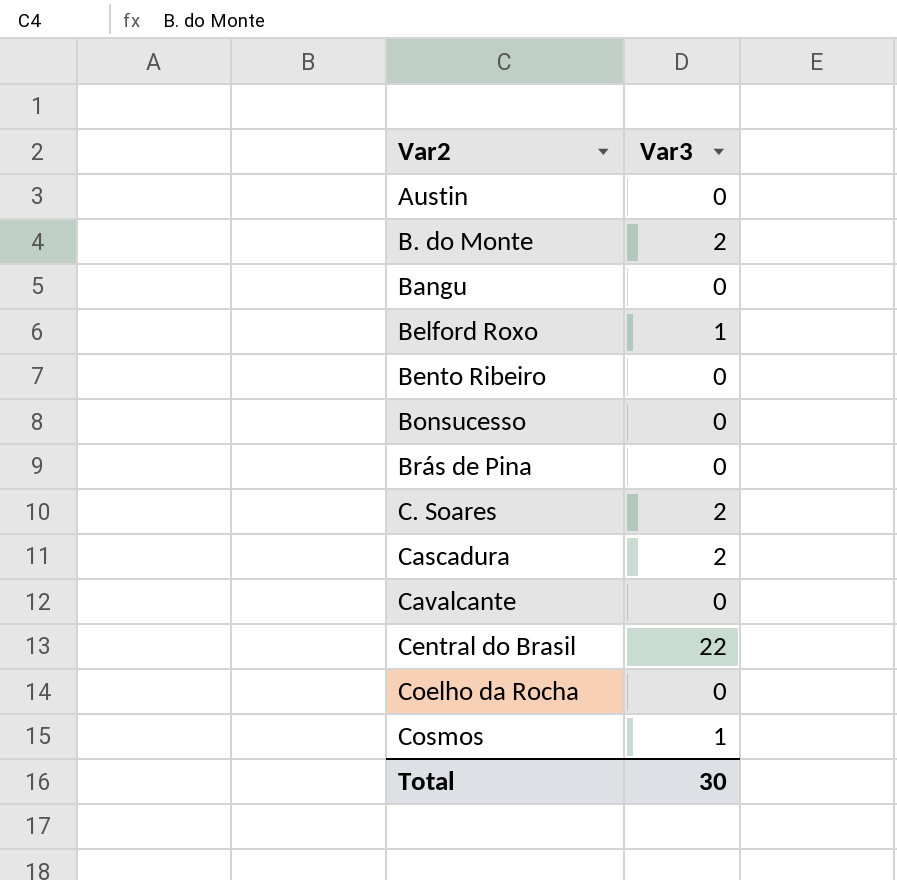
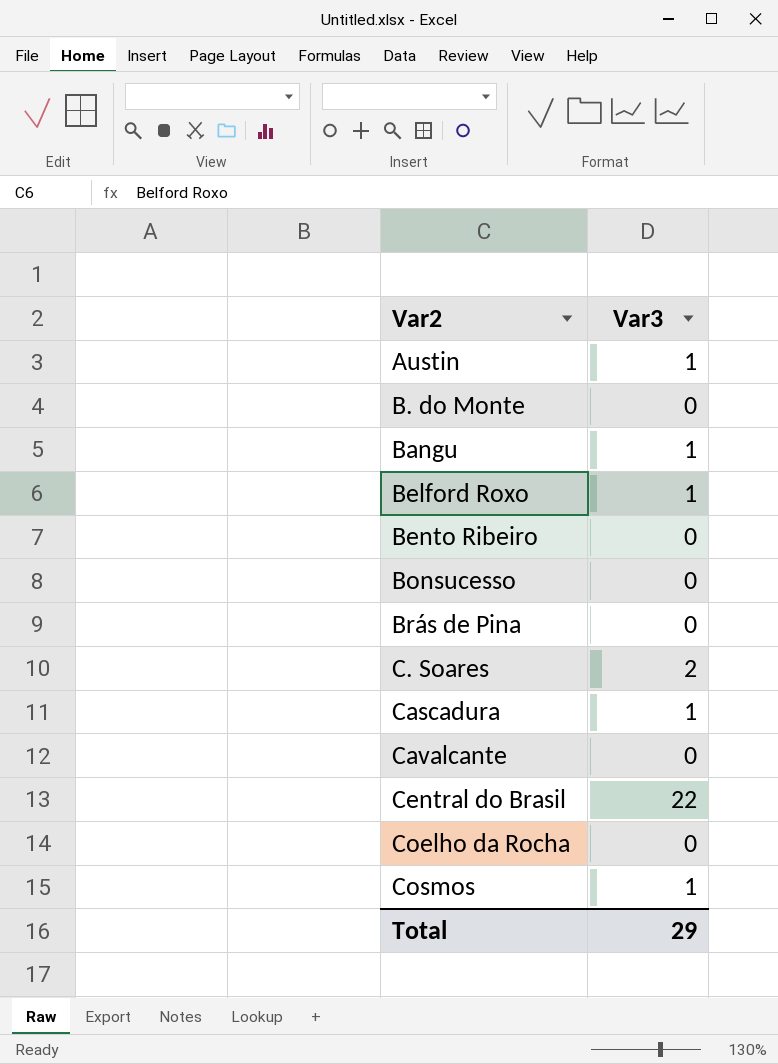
Austin | Var3: 0 -> 1
B. do Monte | Var3: 2 -> 0
Bangu | Var3: 0 -> 1
Cascadura | Var3: 2 -> 1
Total | Var3: 30 -> 29

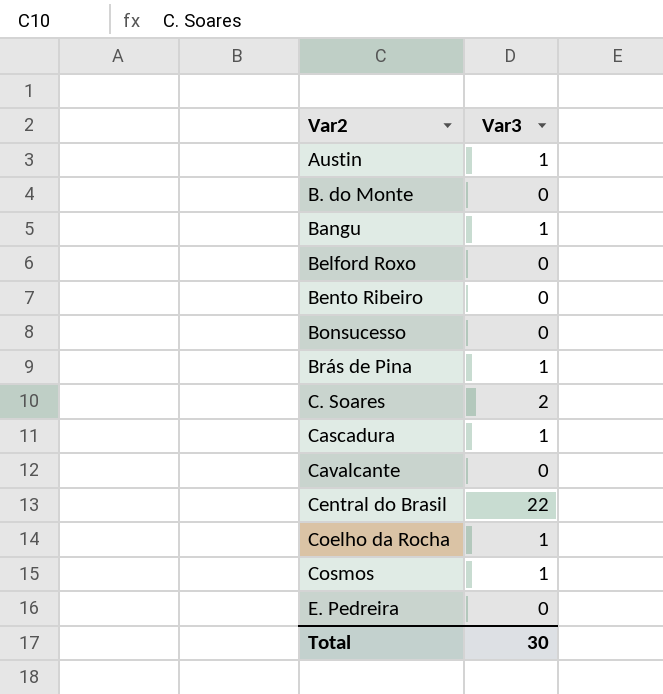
Belford Roxo | Var3: 1 -> 0
Brás de Pina | Var3: 0 -> 1
Coelho da Rocha | Var3: 0 -> 1
row E. Pedreira: none -> 0
Total | Var3: 29 -> 30

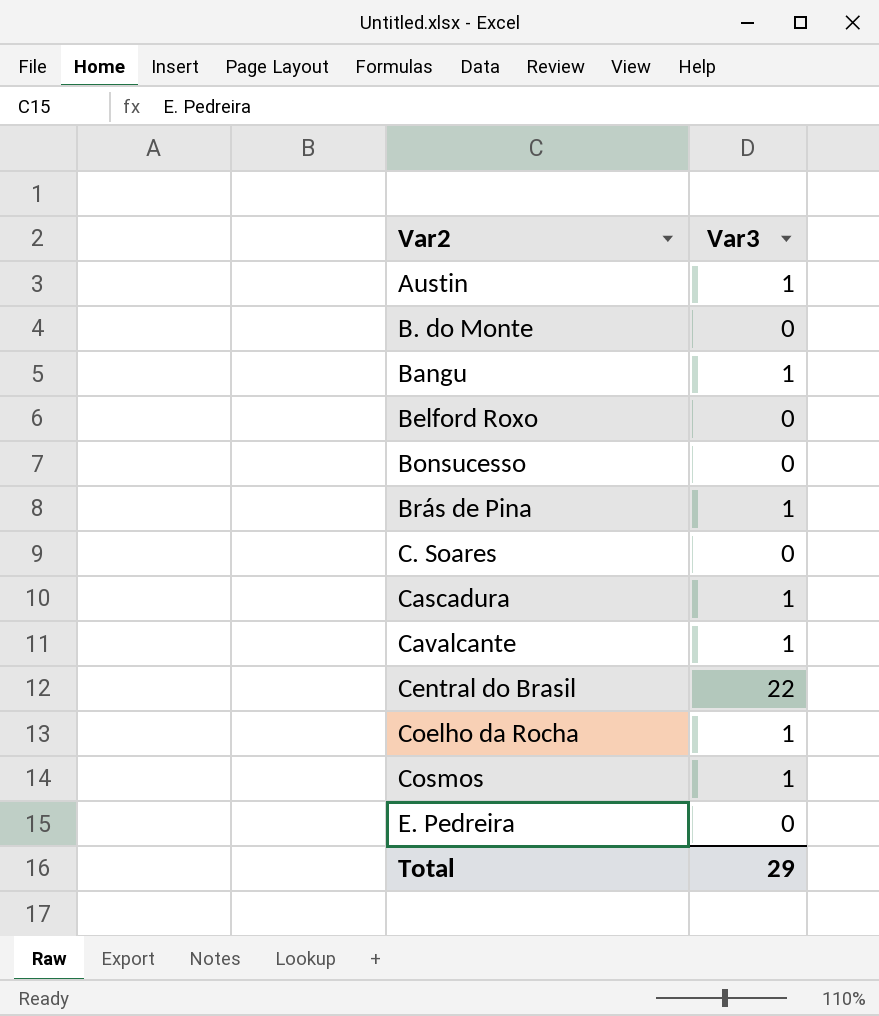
row Bento Ribeiro: 0 -> none
C. Soares | Var3: 2 -> 0
Cavalcante | Var3: 0 -> 1
Total | Var3: 30 -> 29

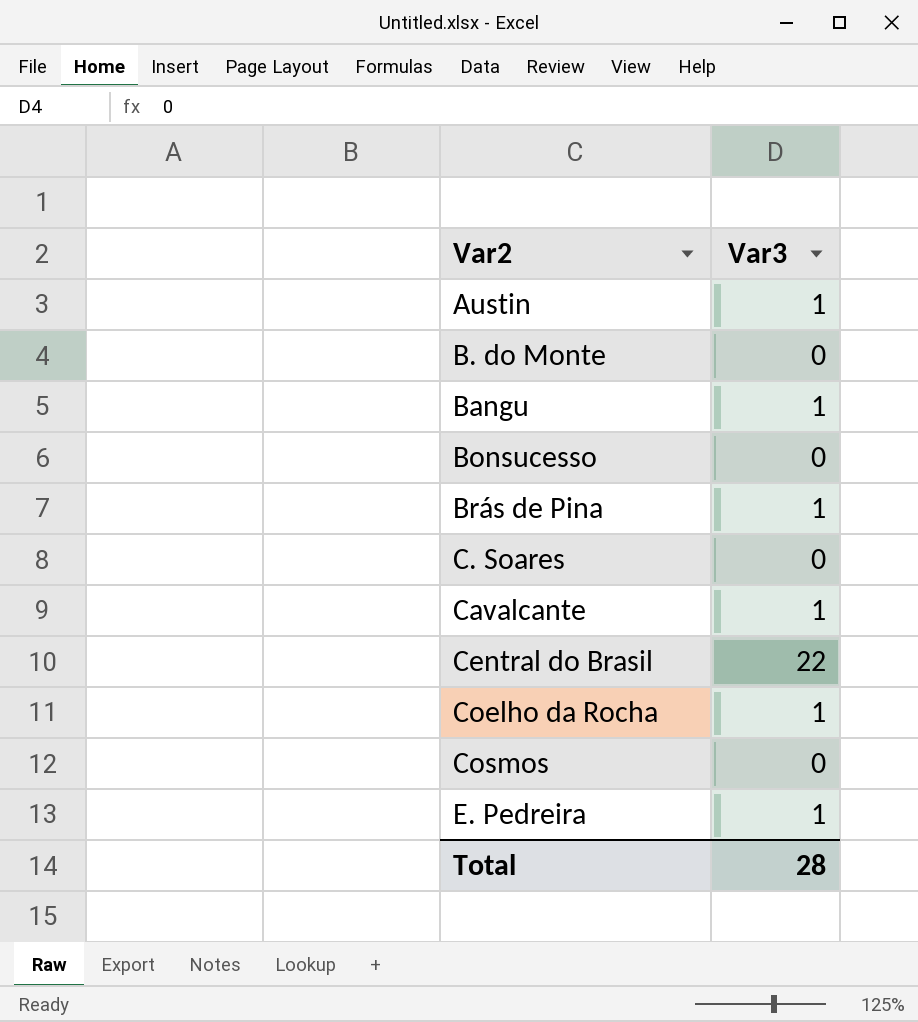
row Belford Roxo: 0 -> none
row Cascadura: 1 -> none
Cosmos | Var3: 1 -> 0
E. Pedreira | Var3: 0 -> 1
Total | Var3: 29 -> 28

